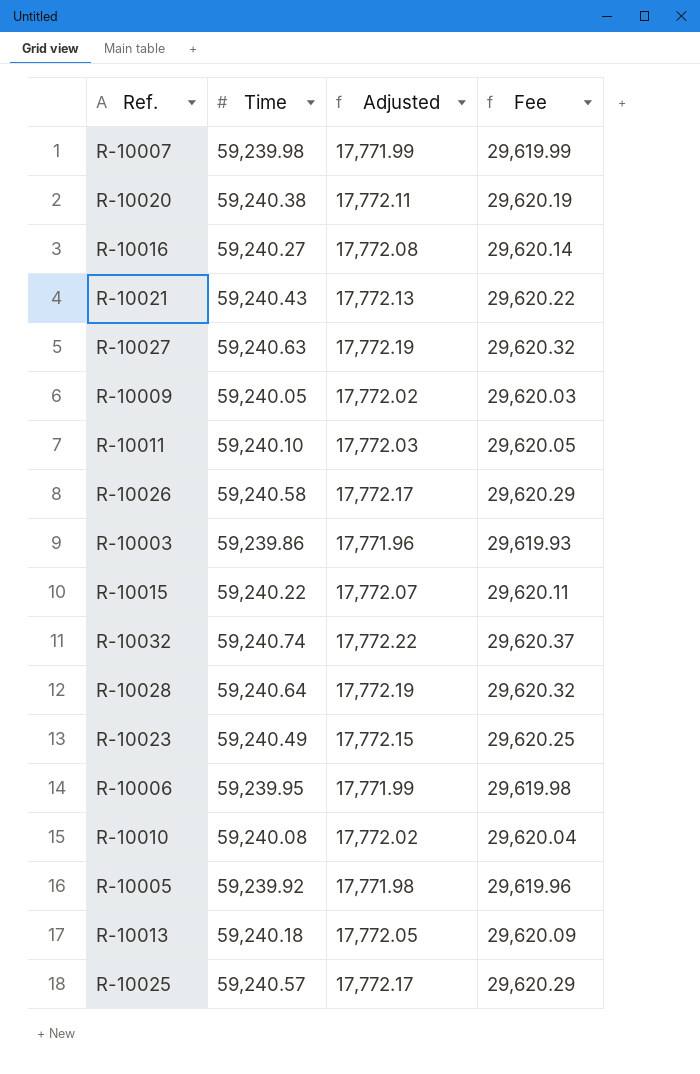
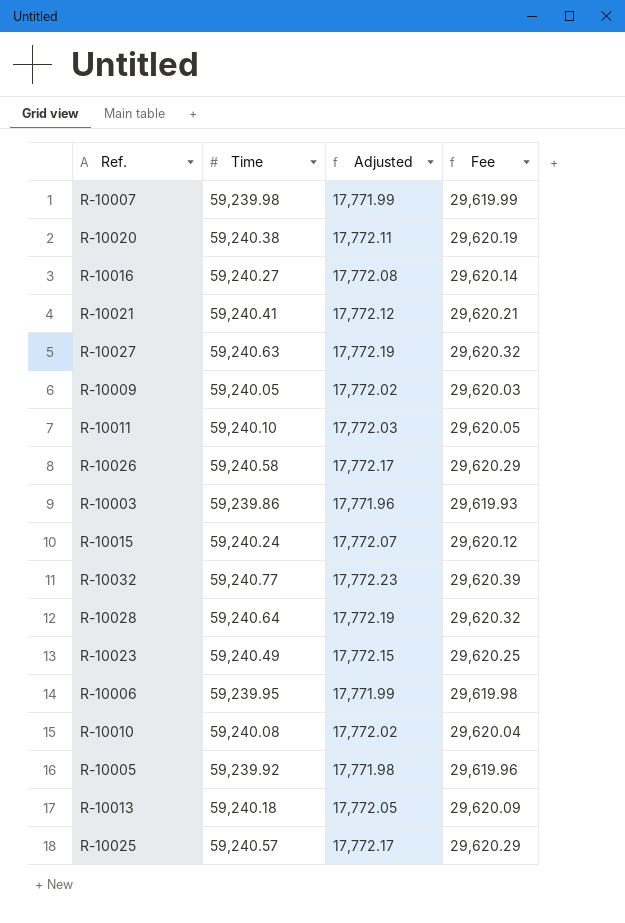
R-10021 | Time: 59,240.43 -> 59,240.41
R-10021 | Adjusted: 17,772.13 -> 17,772.12
R-10021 | Fee: 29,620.22 -> 29,620.21
R-10015 | Time: 59,240.22 -> 59,240.24
R-10015 | Fee: 29,620.11 -> 29,620.12
R-10032 | Time: 59,240.74 -> 59,240.77
R-10032 | Adjusted: 17,772.22 -> 17,772.23
R-10032 | Fee: 29,620.37 -> 29,620.39

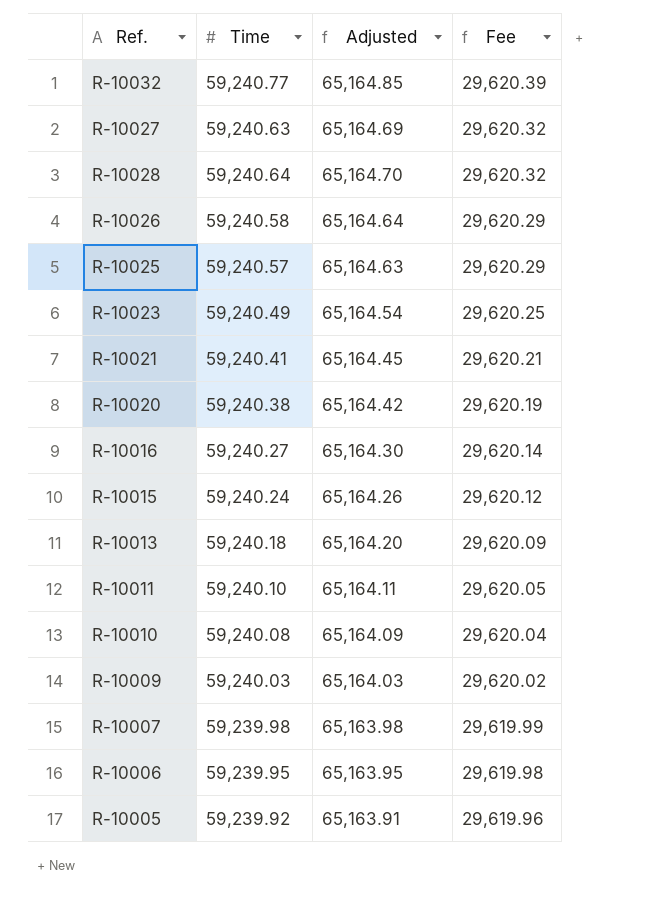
row order: none -> Fee descending
column Adjusted | formula: [Time] * 0.3 -> [Time] * 1.1
row R-10003: 59,239.86 | 17,771.96 | 29,619.93 -> none
R-10009 | Time: 59,240.05 -> 59,240.03
R-10009 | Fee: 29,620.03 -> 29,620.02

